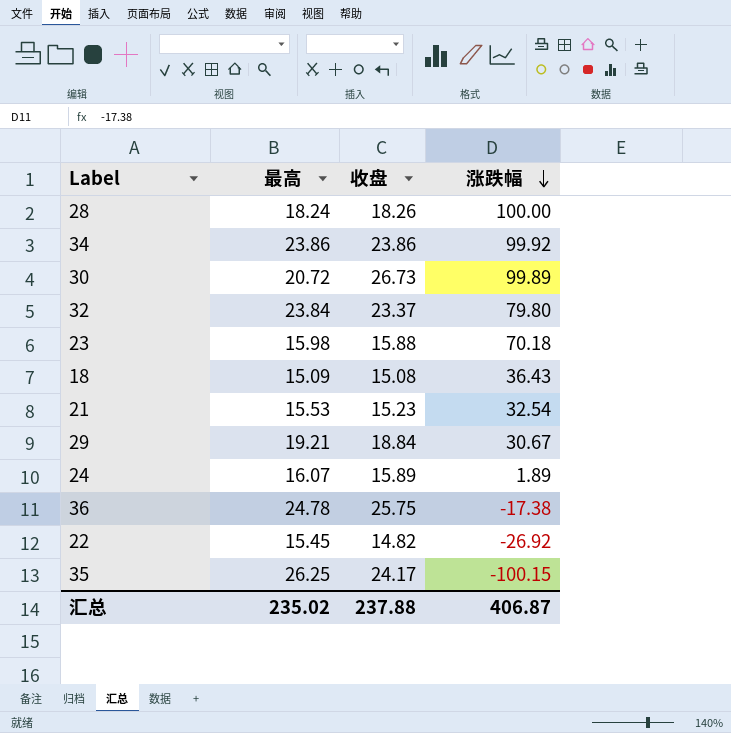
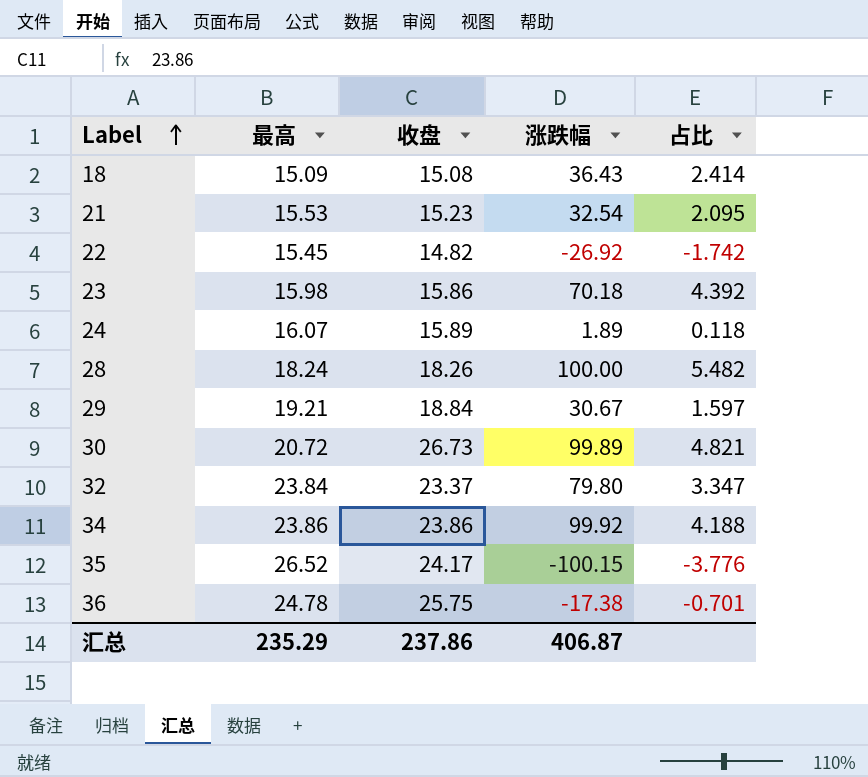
row order: 涨跌幅 descending -> Label ascending
column 占比 | formula: none -> [涨跌幅] / [最高]
23 | 收盘: 15.88 -> 15.86
35 | 最高: 26.25 -> 26.52
汇总 | 最高: 235.02 -> 235.29
汇总 | 收盘: 237.88 -> 237.86

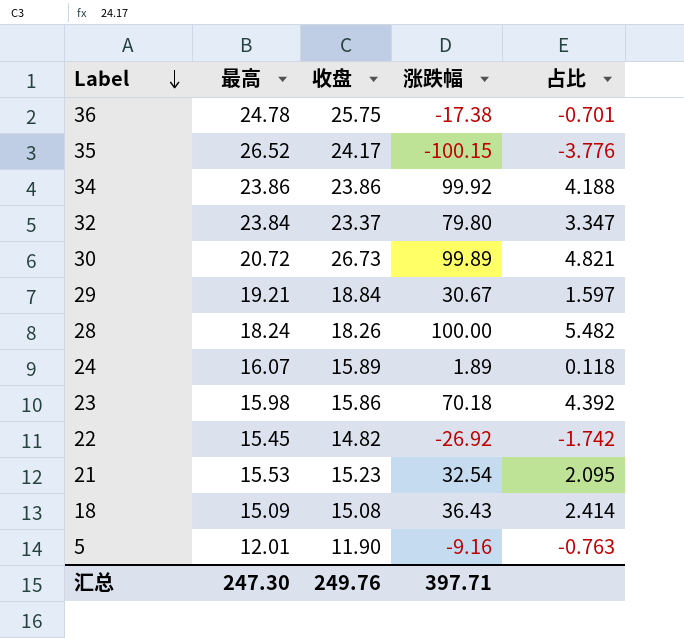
row order: Label ascending -> Label descending
row 5: none -> 12.01 | 11.90 | -9.16 | -0.763
汇总 | 最高: 235.29 -> 247.30
汇总 | 收盘: 237.86 -> 249.76
汇总 | 涨跌幅: 406.87 -> 397.71

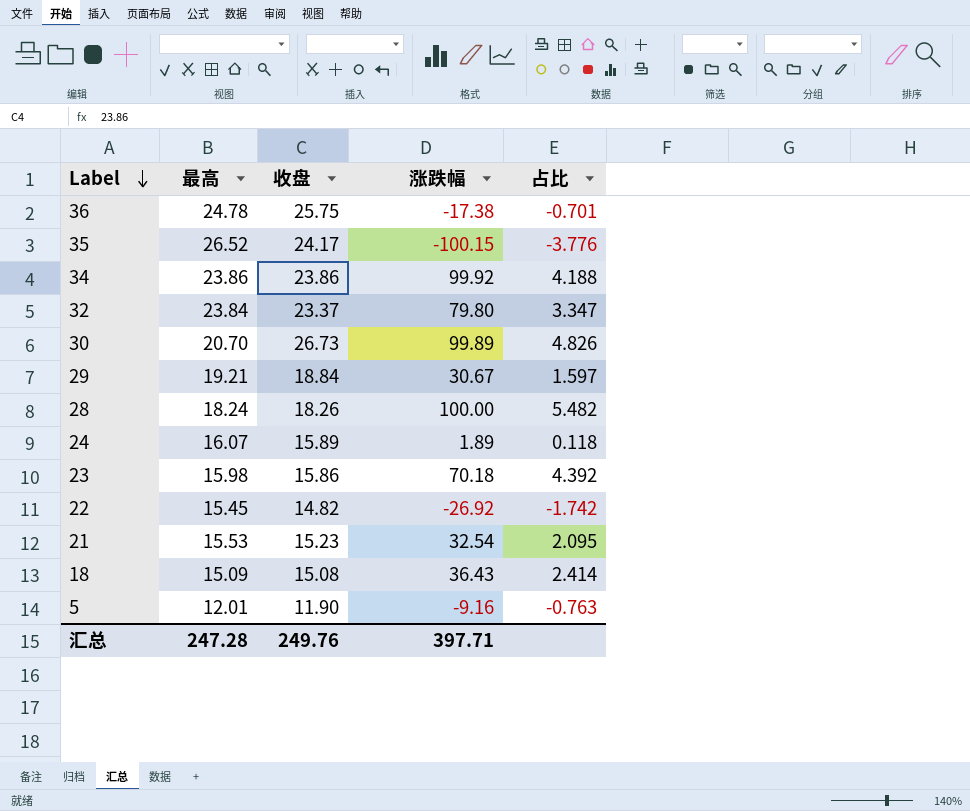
30 | 最高: 20.72 -> 20.70
30 | 占比: 4.821 -> 4.826
汇总 | 最高: 247.30 -> 247.28

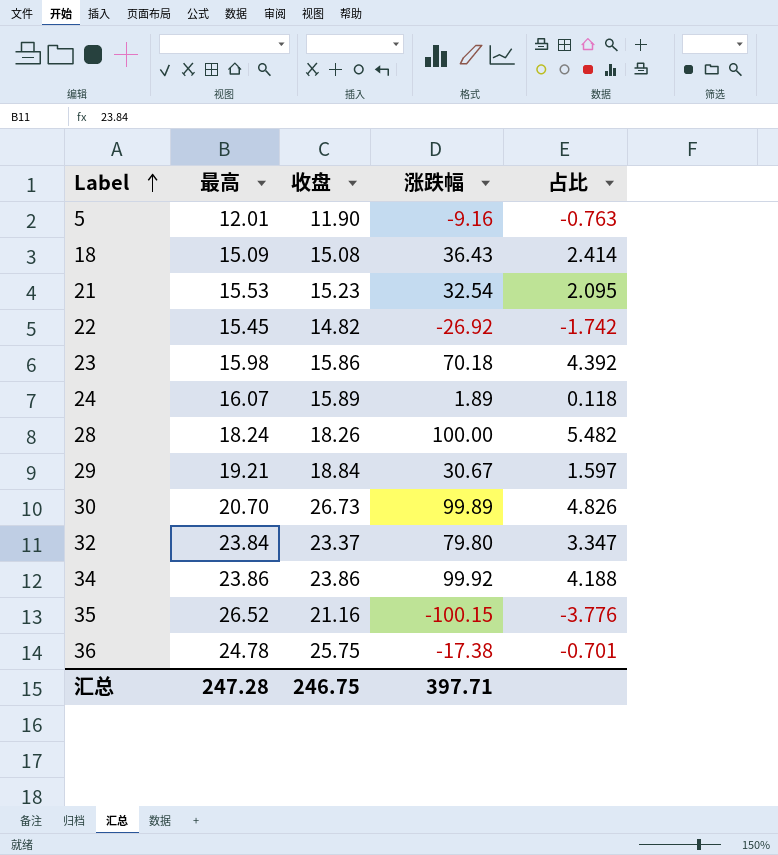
row order: Label descending -> Label ascending
35 | 收盘: 24.17 -> 21.16
汇总 | 收盘: 249.76 -> 246.75

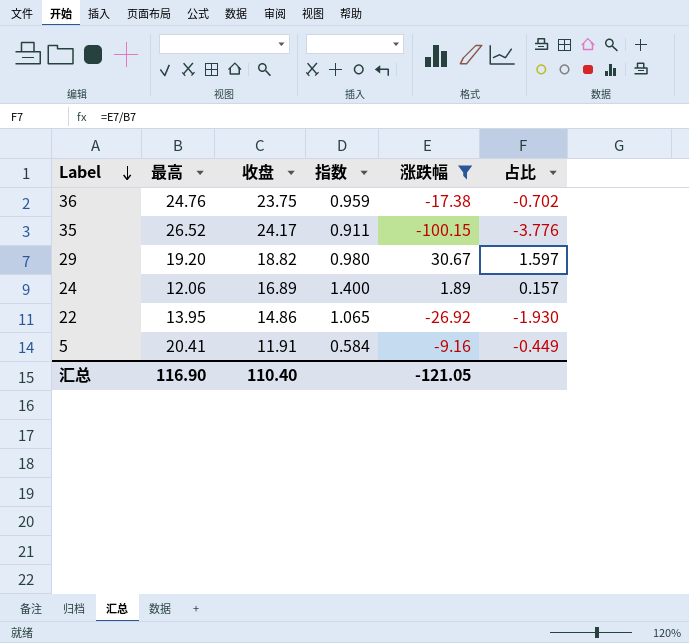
filter: none -> 涨跌幅 <= 30.67
row order: Label ascending -> Label descending
column 指数 | formula: none -> [收盘] / [最高]
36 | 最高: 24.78 -> 24.76
36 | 收盘: 25.75 -> 23.75
36 | 占比: -0.701 -> -0.702
35 | 收盘: 21.16 -> 24.17
29 | 最高: 19.21 -> 19.20
29 | 收盘: 18.84 -> 18.82
24 | 最高: 16.07 -> 12.06
24 | 收盘: 15.89 -> 16.89
24 | 占比: 0.118 -> 0.157
22 | 最高: 15.45 -> 13.95
22 | 收盘: 14.82 -> 14.86
22 | 占比: -1.742 -> -1.930
5 | 最高: 12.01 -> 20.41
5 | 收盘: 11.90 -> 11.91
5 | 占比: -0.763 -> -0.449
汇总 | 最高: 247.28 -> 116.90
汇总 | 收盘: 246.75 -> 110.40
汇总 | 涨跌幅: 397.71 -> -121.05

